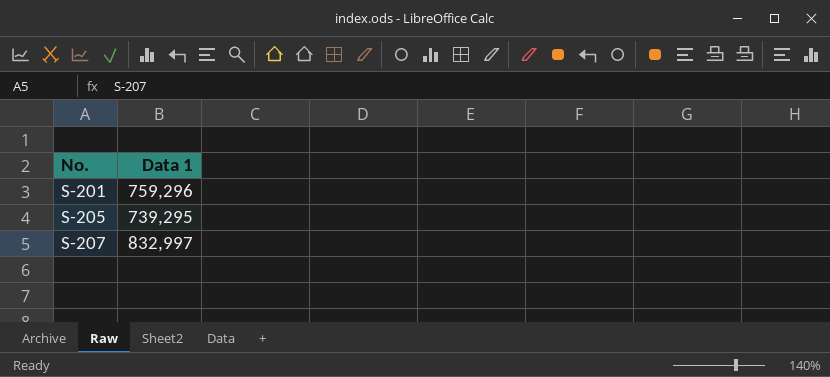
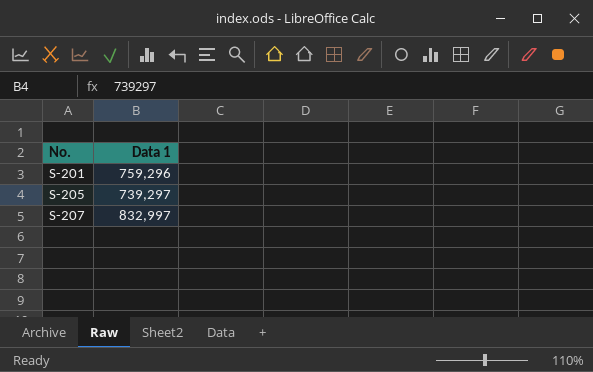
S-205 | Data 1: 739,295 -> 739,297

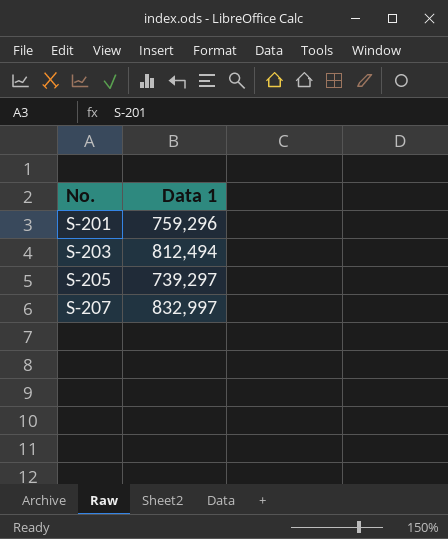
row S-203: none -> 812,494

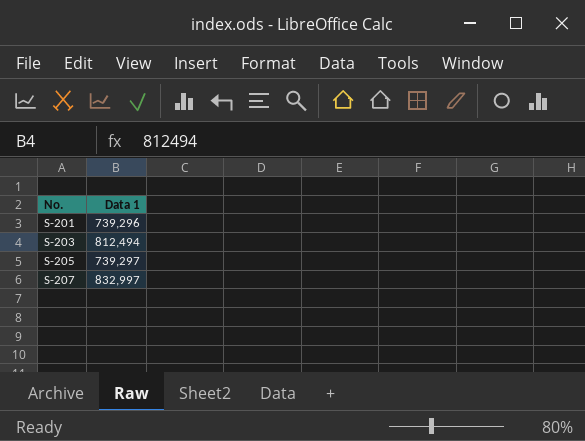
S-201 | Data 1: 759,296 -> 739,296

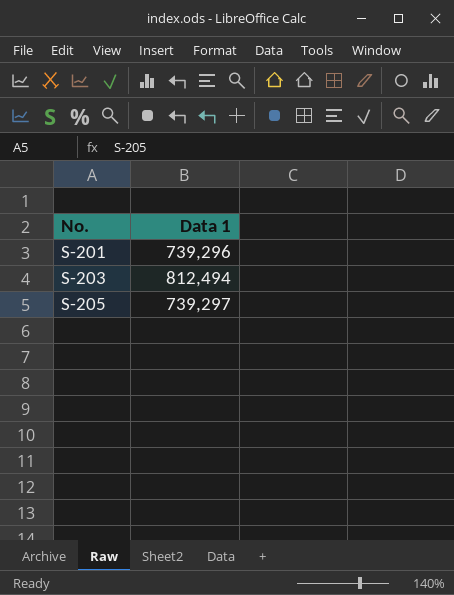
row S-207: 832,997 -> none

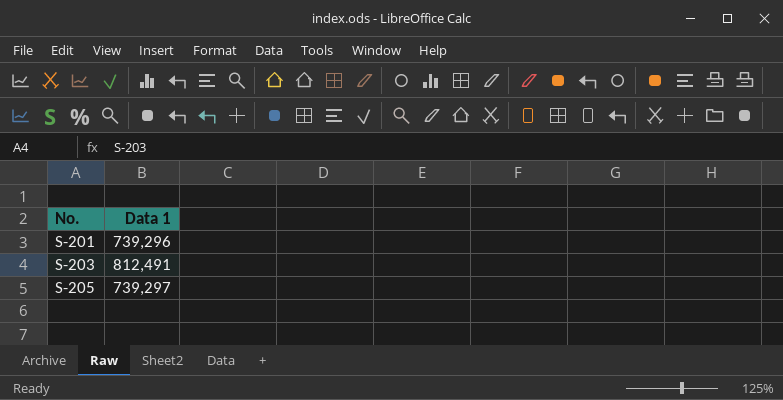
S-203 | Data 1: 812,494 -> 812,491

